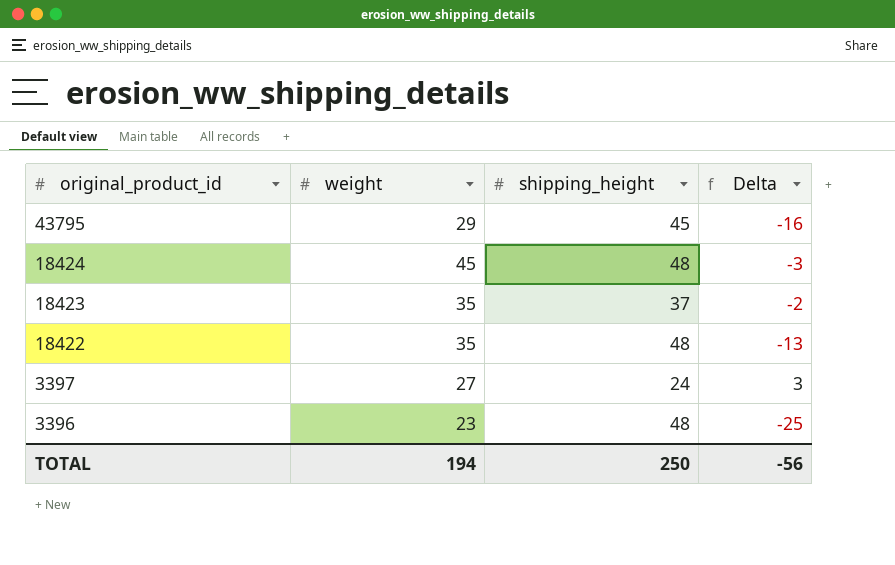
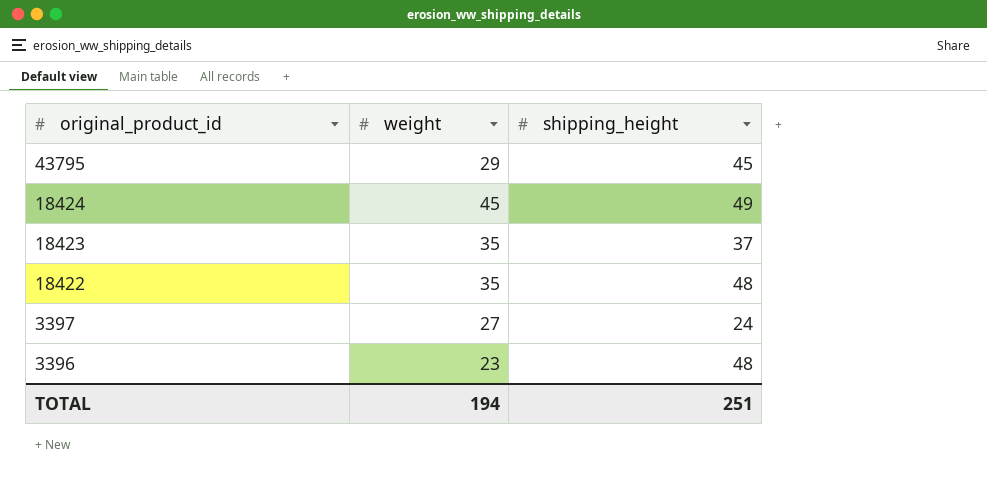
column Delta | formula: [weight] - [shipping_height] -> none
18424 | shipping_height: 48 -> 49
TOTAL | shipping_height: 250 -> 251

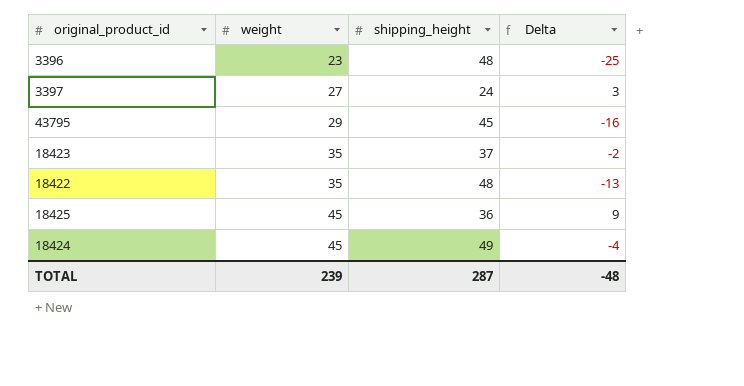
row order: original_product_id descending -> weight ascending
column Delta | formula: none -> [weight] - [shipping_height]
row 18425: none -> 45 | 36 | 9
TOTAL | weight: 194 -> 239
TOTAL | shipping_height: 251 -> 287

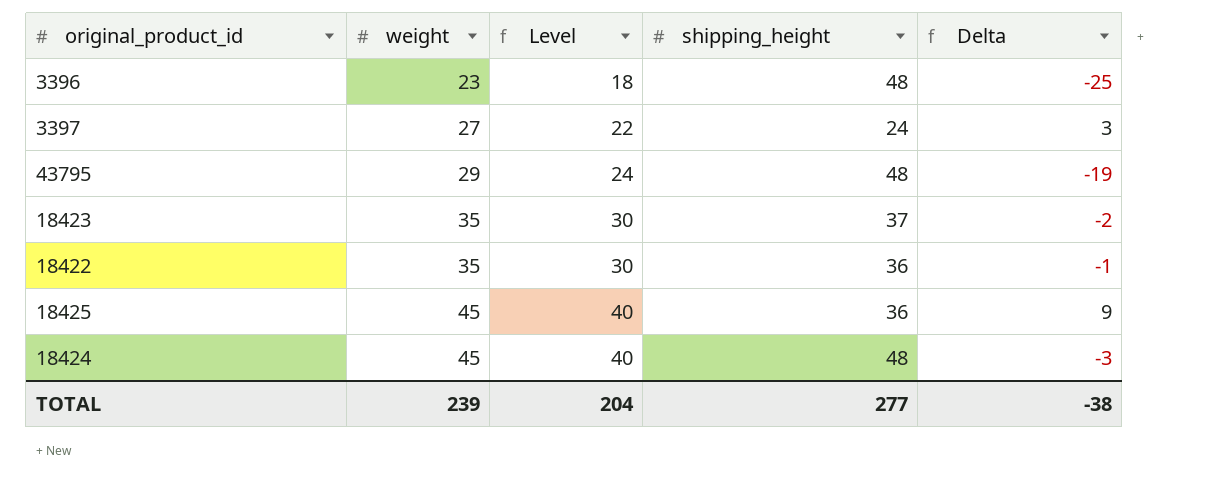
column Level | formula: none -> [weight] - 5
43795 | shipping_height: 45 -> 48
43795 | Delta: -16 -> -19
18422 | shipping_height: 48 -> 36
18422 | Delta: -13 -> -1
18424 | shipping_height: 49 -> 48
18424 | Delta: -4 -> -3
TOTAL | shipping_height: 287 -> 277
TOTAL | Delta: -48 -> -38

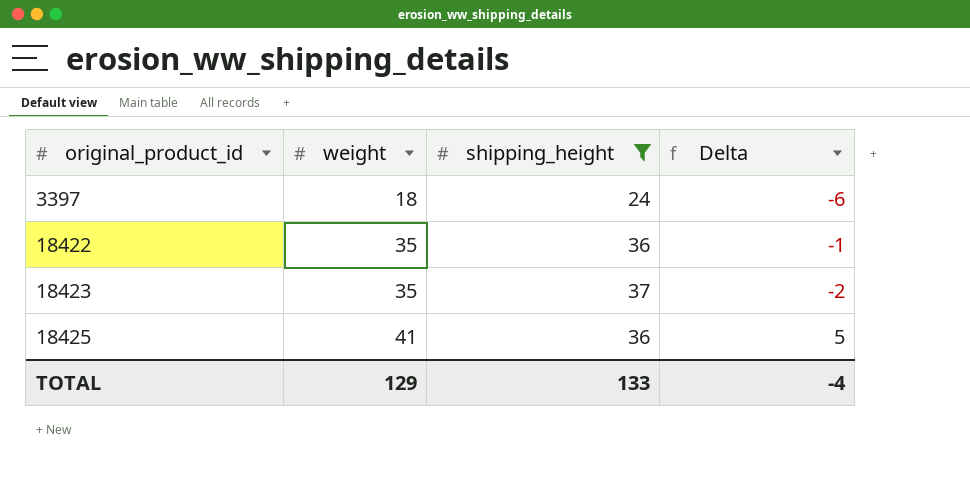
filter: none -> shipping_height != 48
row order: weight ascending -> original_product_id ascending
column Level | formula: [weight] - 5 -> none
3397 | weight: 27 -> 18
3397 | Delta: 3 -> -6
18425 | weight: 45 -> 41
18425 | Delta: 9 -> 5
TOTAL | weight: 239 -> 129
TOTAL | shipping_height: 277 -> 133
TOTAL | Delta: -38 -> -4

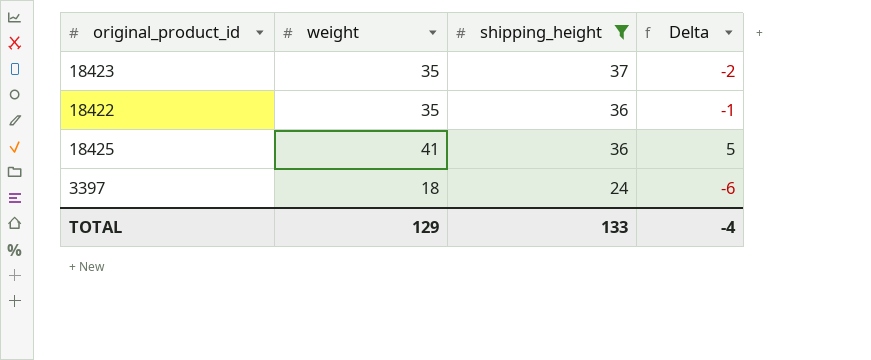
row order: original_product_id ascending -> shipping_height descending

